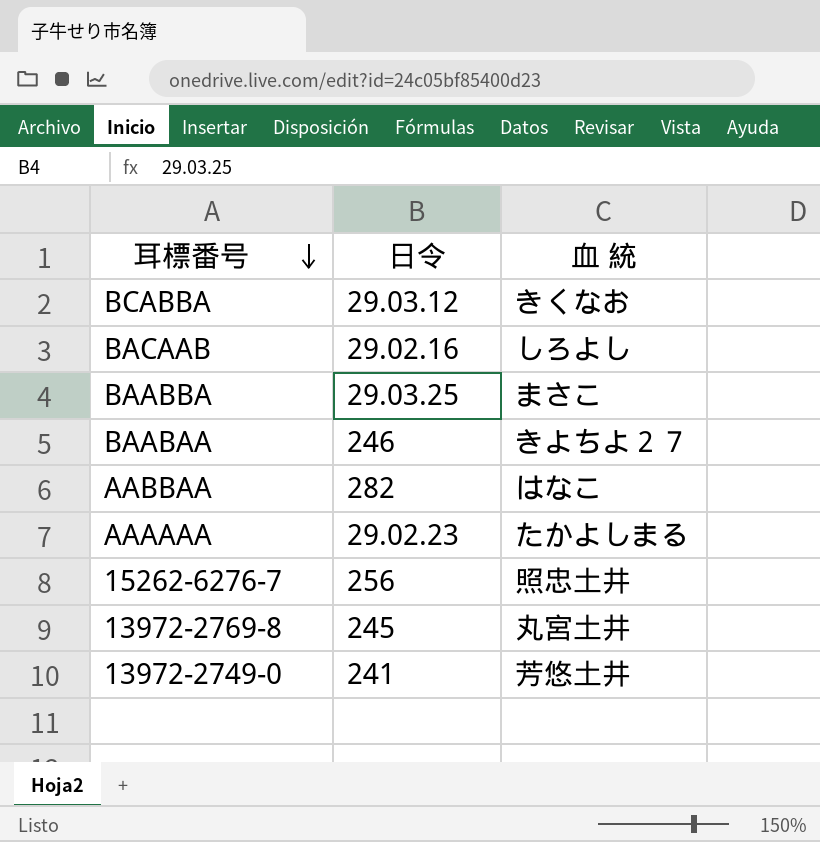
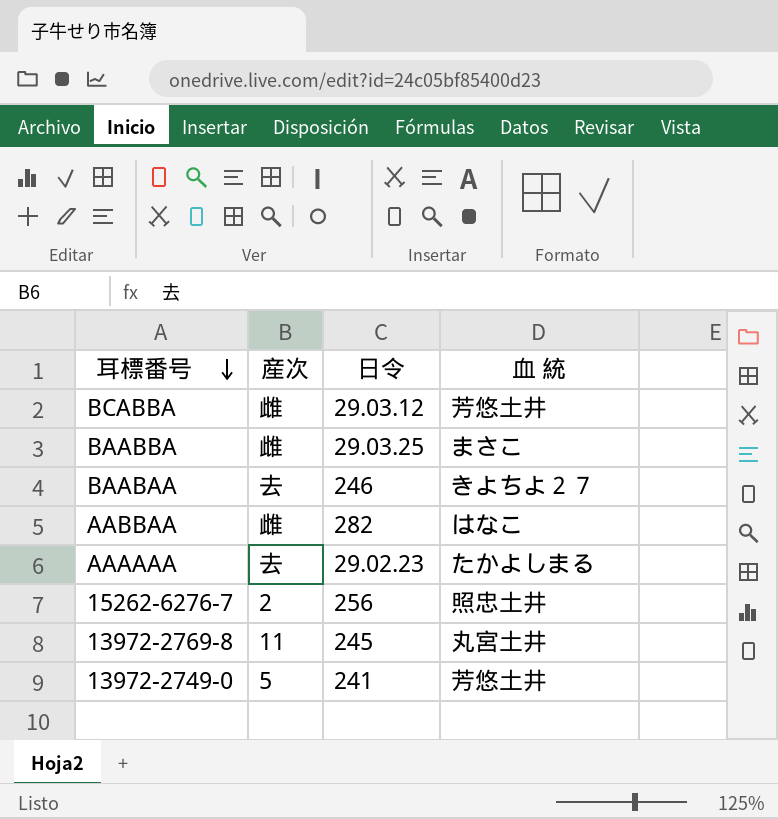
column 産次 | position: none -> 2
row BACAAB: 29.02.16 | しろよし -> none
BCABBA | 血 統: きくなお -> 芳悠土井

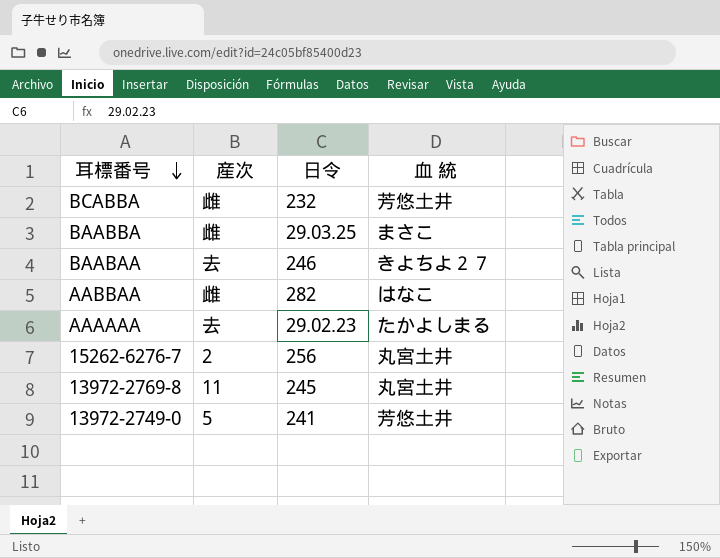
BCABBA | 日令: 29.03.12 -> 232
15262-6276-7 | 血 統: 照忠土井 -> 丸宮土井

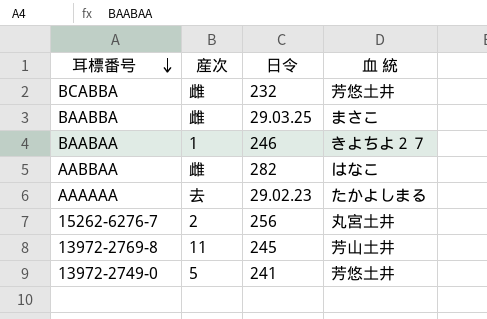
BAABAA | 産次: 去 -> 1
13972-2769-8 | 血 統: 丸宮土井 -> 芳山土井

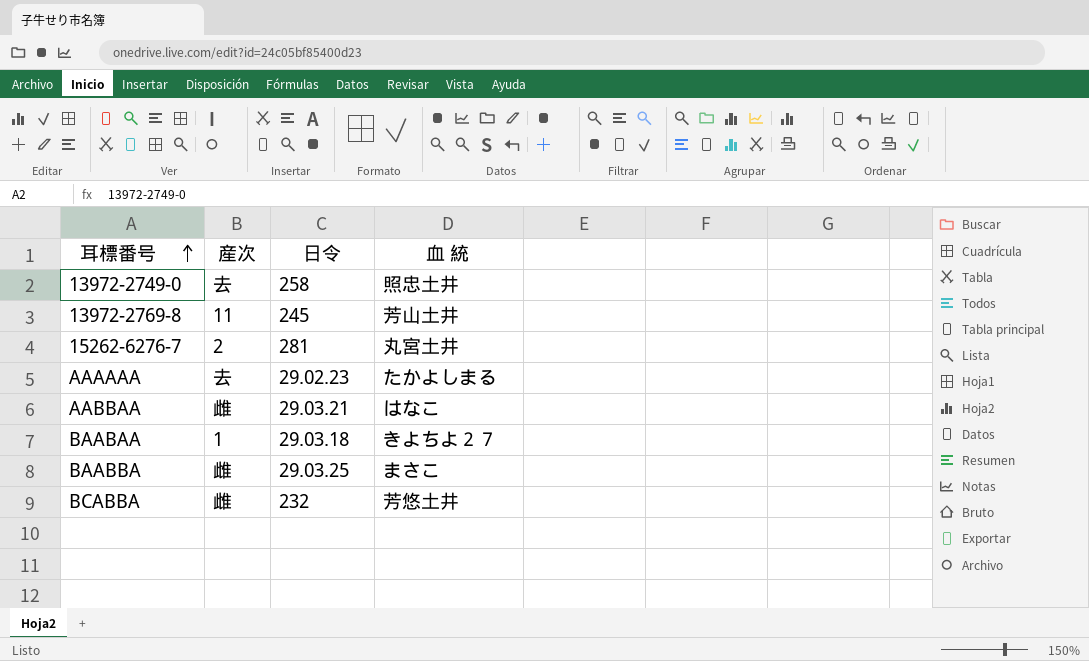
row order: 耳標番号 descending -> 耳標番号 ascending
13972-2749-0 | 産次: 5 -> 去
13972-2749-0 | 日令: 241 -> 258
13972-2749-0 | 血 統: 芳悠土井 -> 照忠土井
15262-6276-7 | 日令: 256 -> 281
AABBAA | 日令: 282 -> 29.03.21
BAABAA | 日令: 246 -> 29.03.18

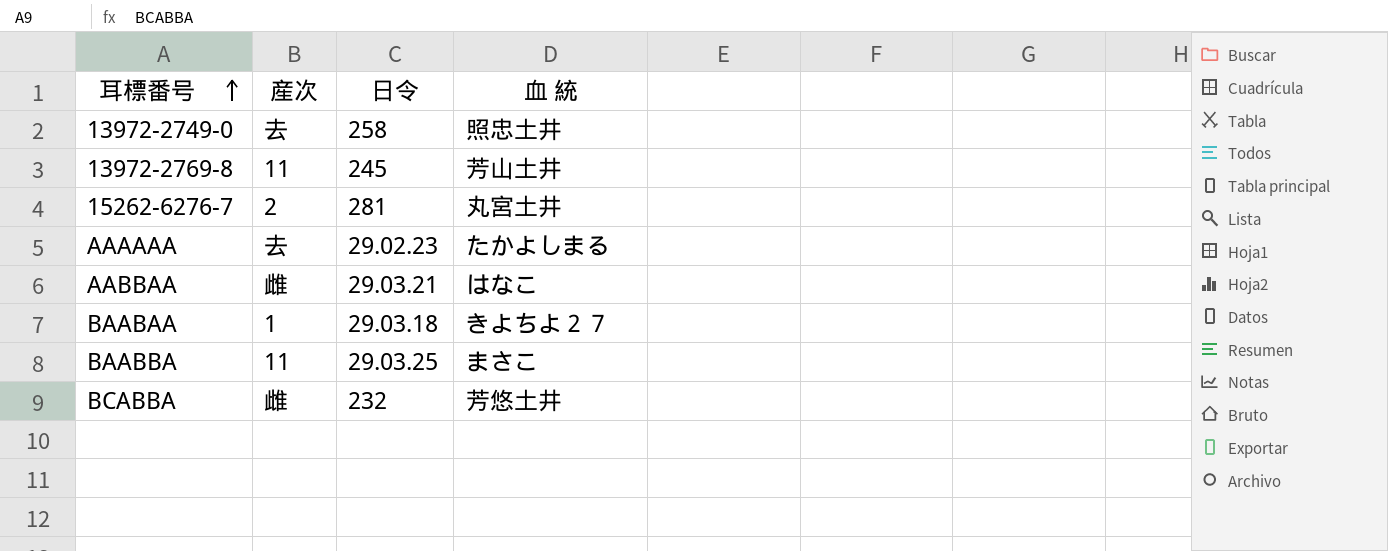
BAABBA | 産次: 雌 -> 11

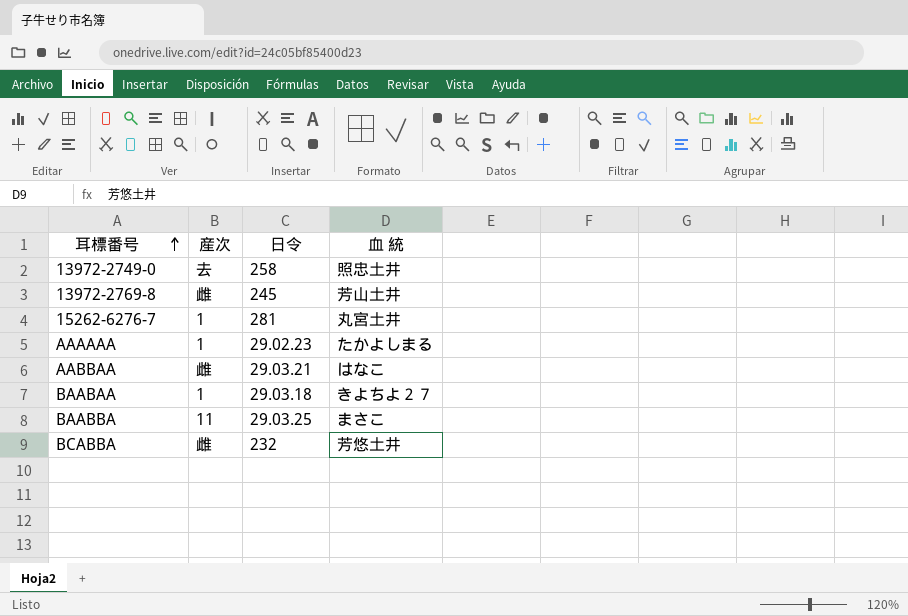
13972-2769-8 | 産次: 11 -> 雌
15262-6276-7 | 産次: 2 -> 1
AAAAAA | 産次: 去 -> 1

